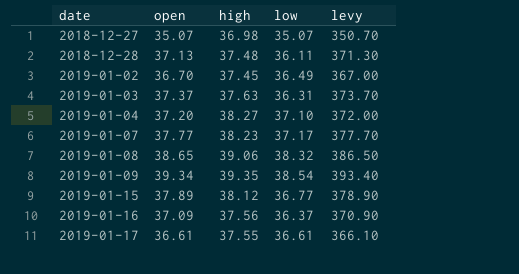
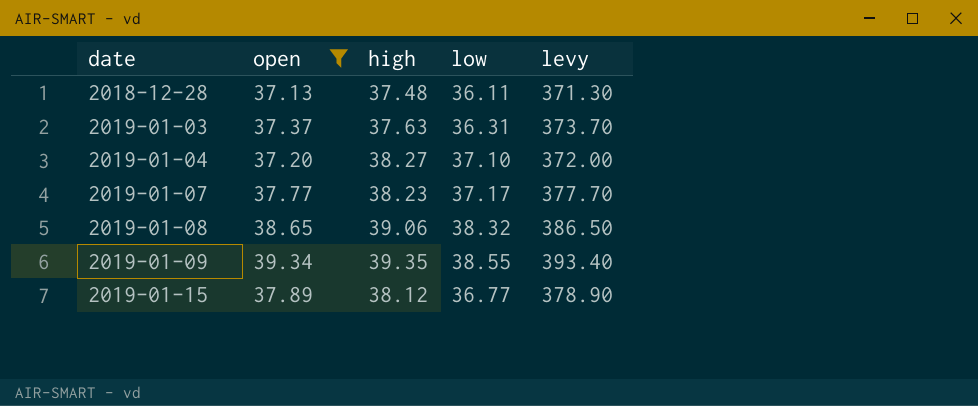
filter: none -> open >= 37.13
2019-01-09 | low: 38.54 -> 38.55

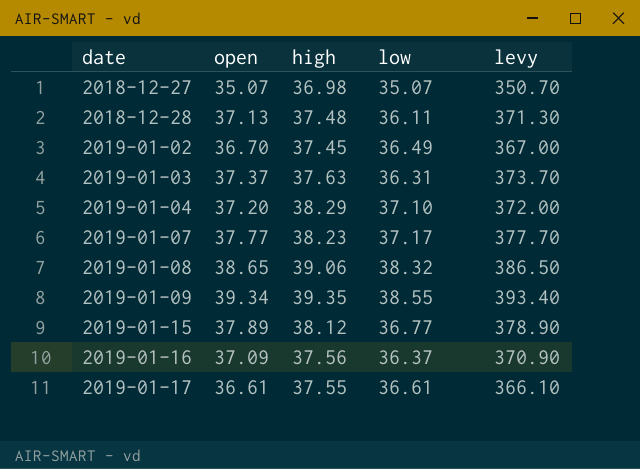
filter: open >= 37.13 -> none
2019-01-04 | high: 38.27 -> 38.29

